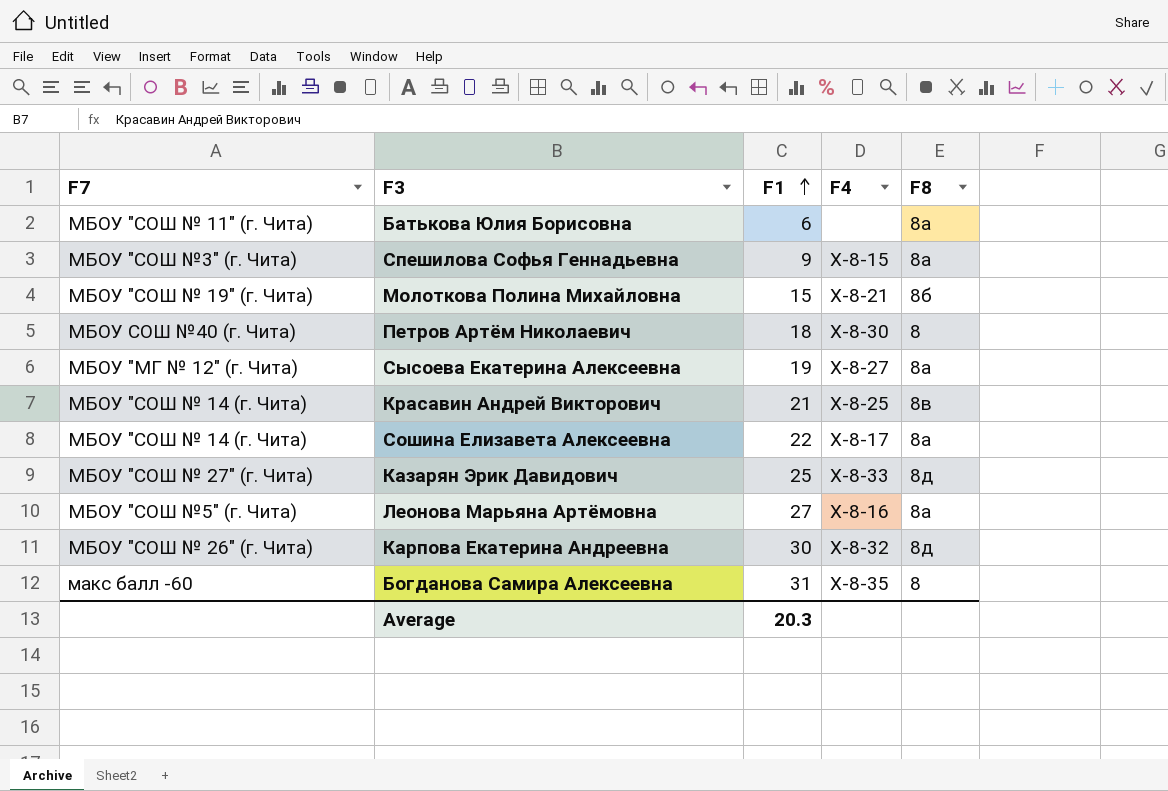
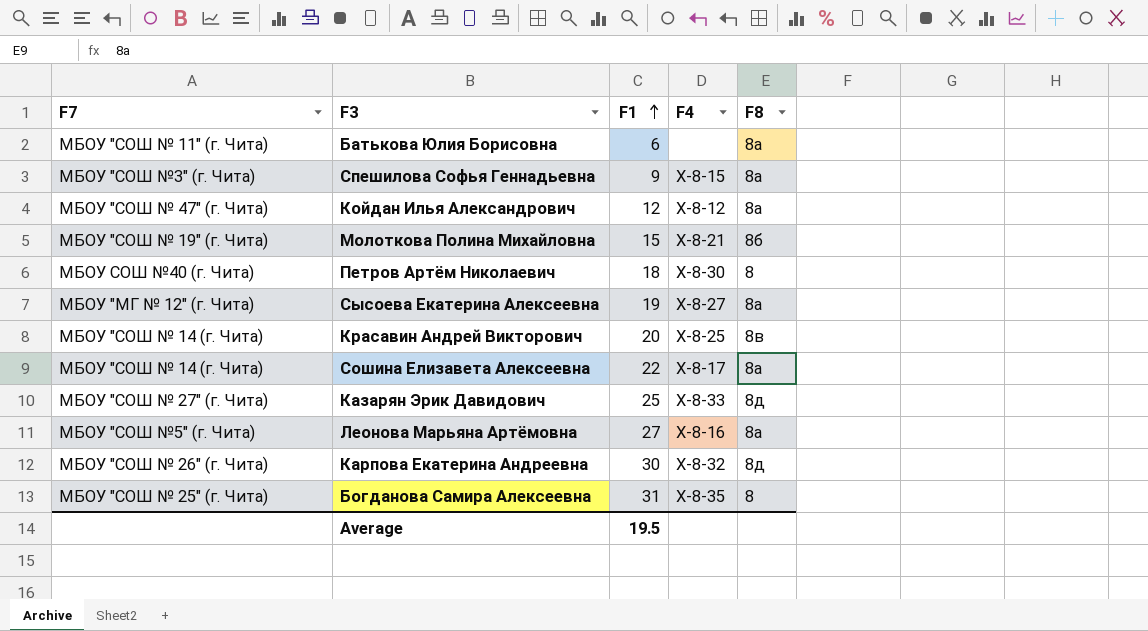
row Койдан Илья Александрович: none -> МБОУ "СОШ № 47" (г. Чита) | 12 | Х-8-12 | 8а
Красавин Андрей Викторович | F1: 21 -> 20
Богданова Самира Алексеевна | F7: макс балл -60 -> МБОУ "СОШ № 25" (г. Чита)
Average | F1: 20.3 -> 19.5

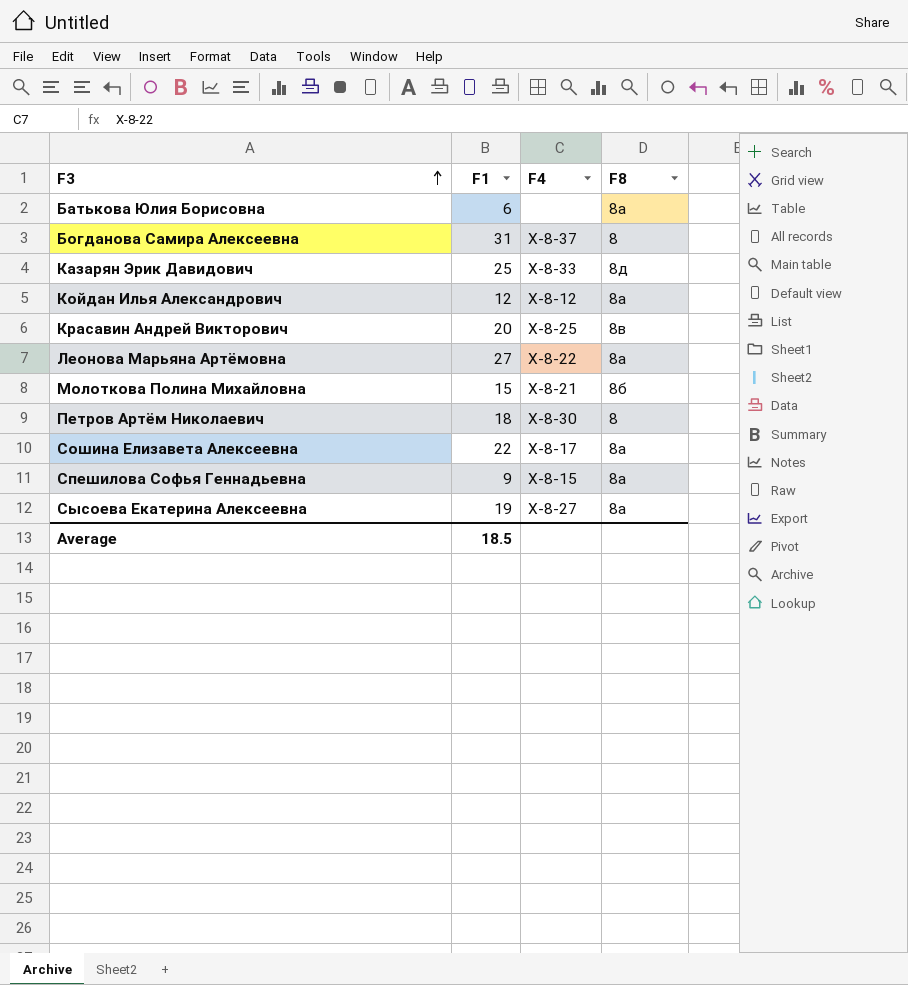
row order: F1 ascending -> F3 ascending
column F7 | position: 1 -> none
row Карпова Екатерина Андреевна: МБОУ "СОШ № 26" (г. Чита) | 30 | Х-8-32 | 8д -> none
Богданова Самира Алексеевна | F4: Х-8-35 -> Х-8-37
Леонова Марьяна Артёмовна | F4: Х-8-16 -> Х-8-22
Average | F1: 19.5 -> 18.5

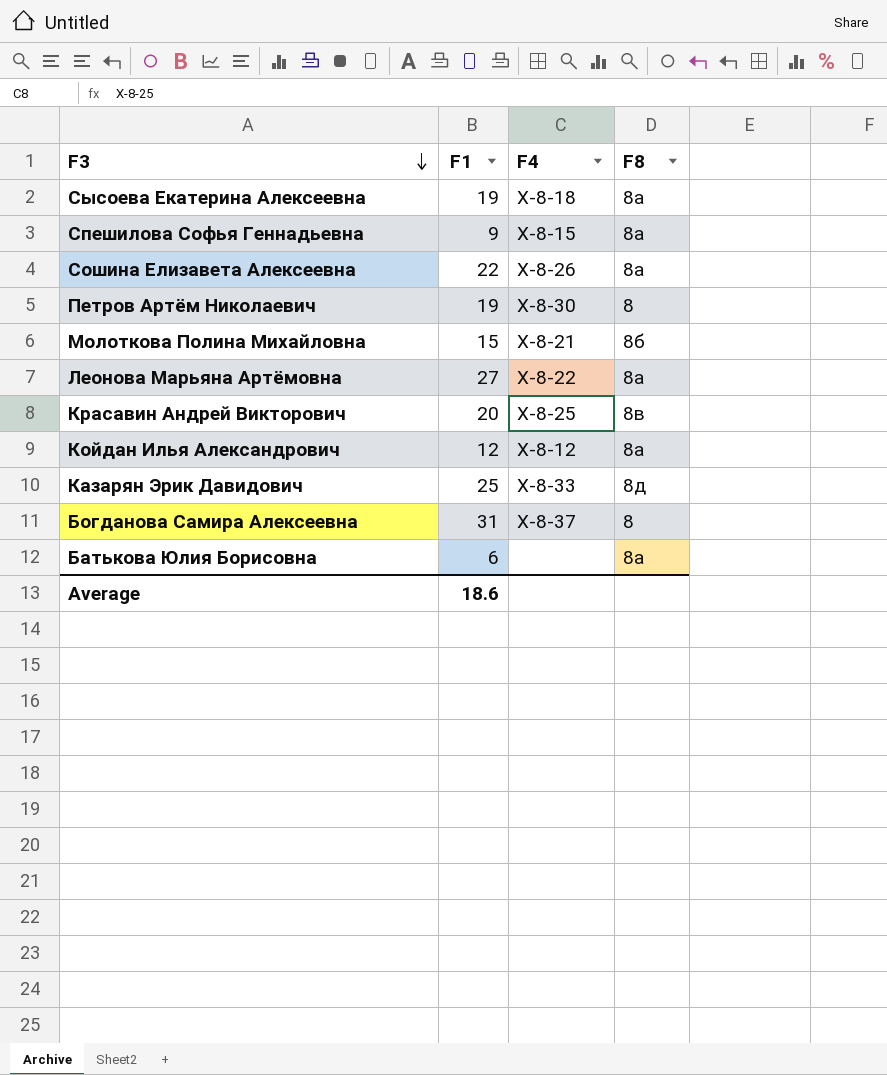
row order: F3 ascending -> F3 descending
Сысоева Екатерина Алексеевна | F4: Х-8-27 -> Х-8-18
Сошина Елизавета Алексеевна | F4: Х-8-17 -> Х-8-26
Петров Артём Николаевич | F1: 18 -> 19
Average | F1: 18.5 -> 18.6

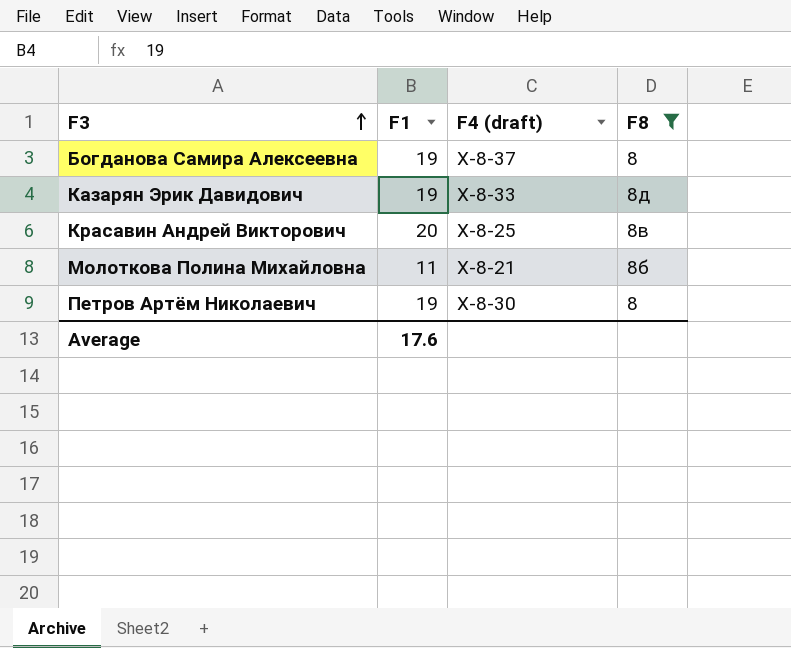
filter: none -> F8 != 8а
row order: F3 descending -> F3 ascending
column name: F4 -> F4 (draft)
Богданова Самира Алексеевна | F1: 31 -> 19
Казарян Эрик Давидович | F1: 25 -> 19
Молоткова Полина Михайловна | F1: 15 -> 11
Average | F1: 18.6 -> 17.6

